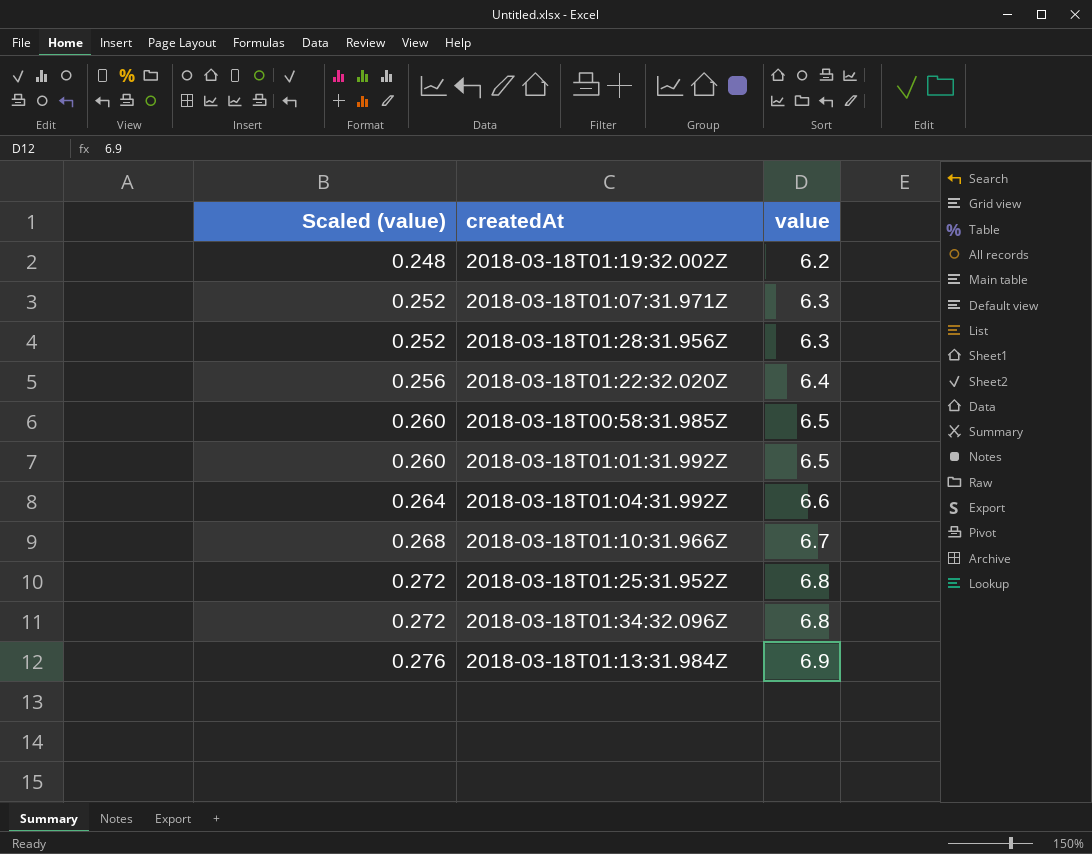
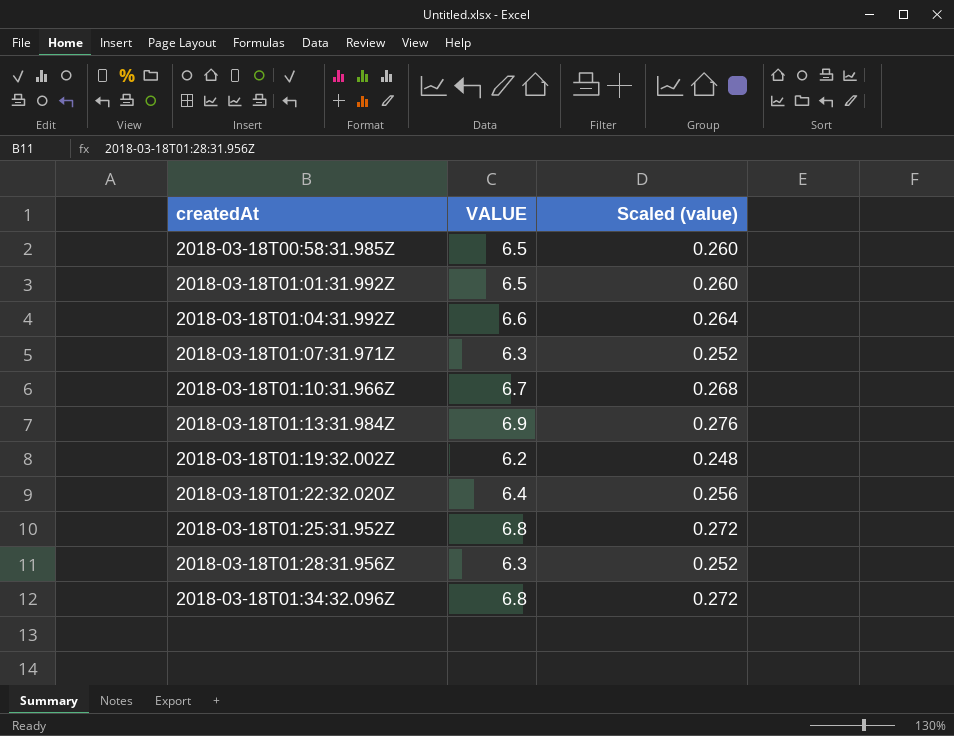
row order: Scaled (value) ascending -> createdAt ascending
column name: value -> VALUE
column Scaled (value) | position: 1 -> 3

